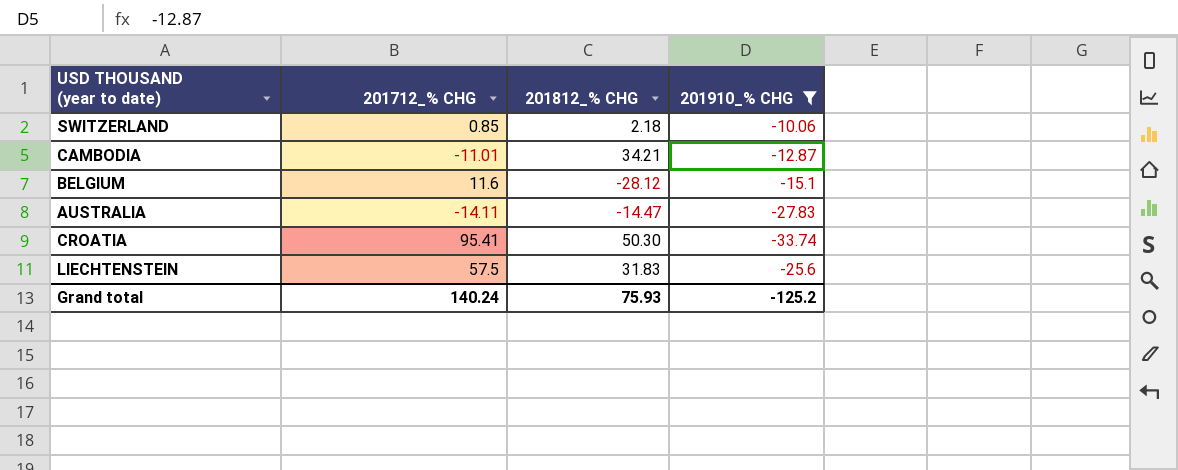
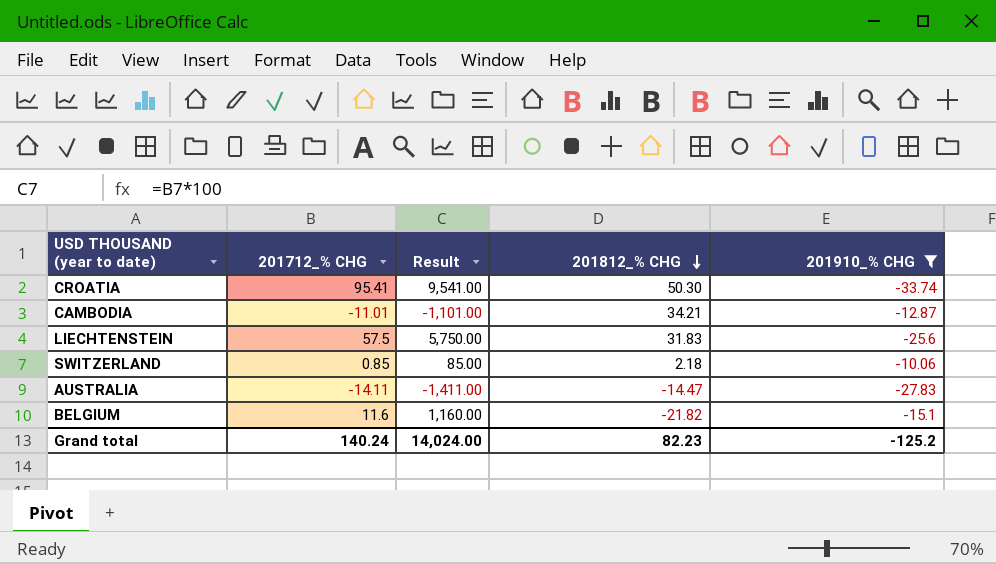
row order: none -> 201812_% CHG descending
column Result | formula: none -> [201712_% CHG] * 100
BELGIUM | 201812_% CHG: -28.12 -> -21.82
Grand total | 201812_% CHG: 75.93 -> 82.23

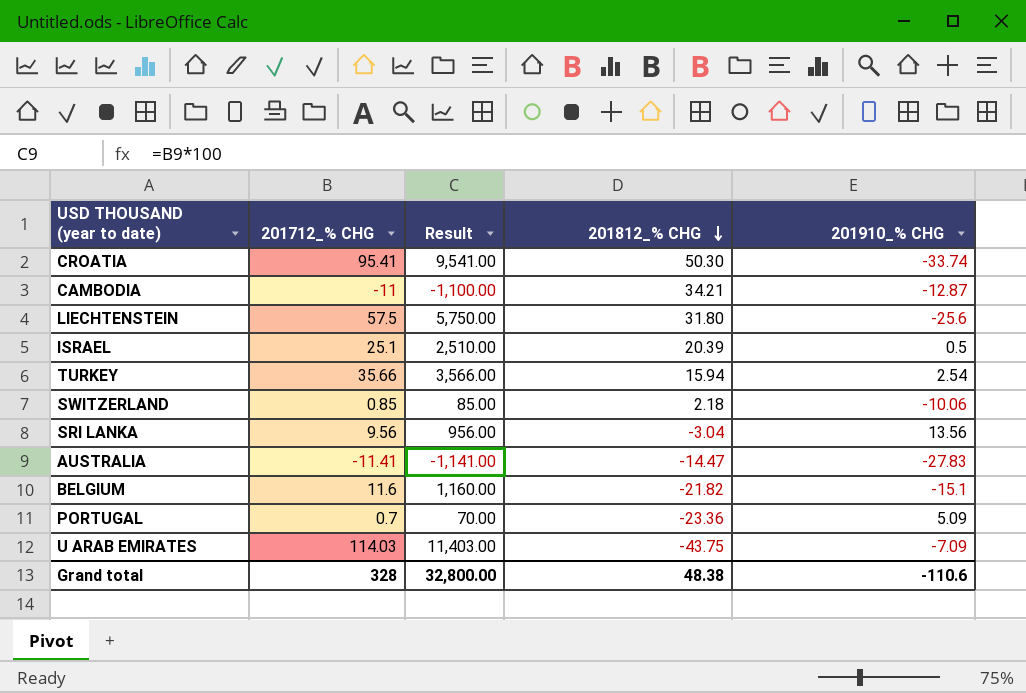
filter: 201910_% CHG <= -10.06 -> none
CAMBODIA | 201712_% CHG: -11.01 -> -11
CAMBODIA | Result: -1,101.00 -> -1,100.00
LIECHTENSTEIN | 201812_% CHG: 31.83 -> 31.80
AUSTRALIA | 201712_% CHG: -14.11 -> -11.41
AUSTRALIA | Result: -1,411.00 -> -1,141.00
Grand total | 201712_% CHG: 140.24 -> 328
Grand total | Result: 14,024.00 -> 32,800.00
Grand total | 201812_% CHG: 82.23 -> 48.38
Grand total | 201910_% CHG: -125.2 -> -110.6

